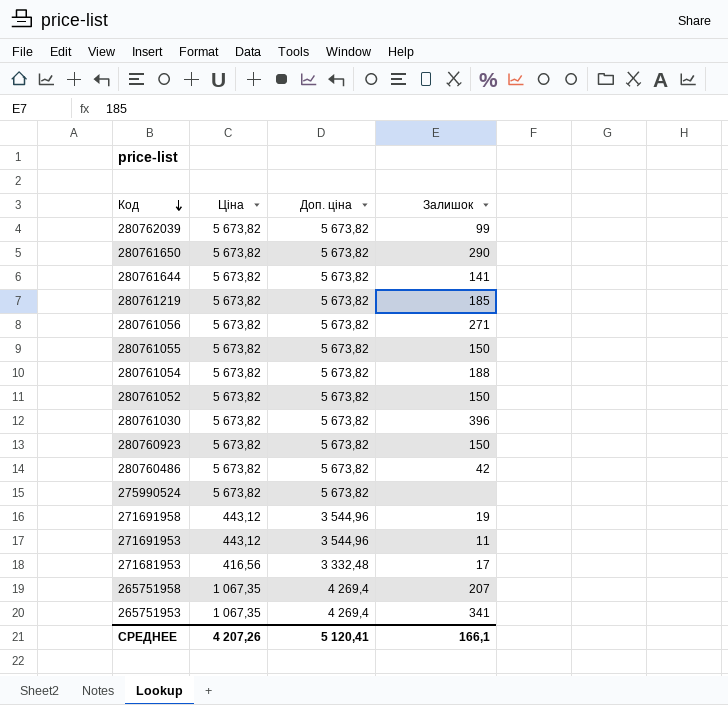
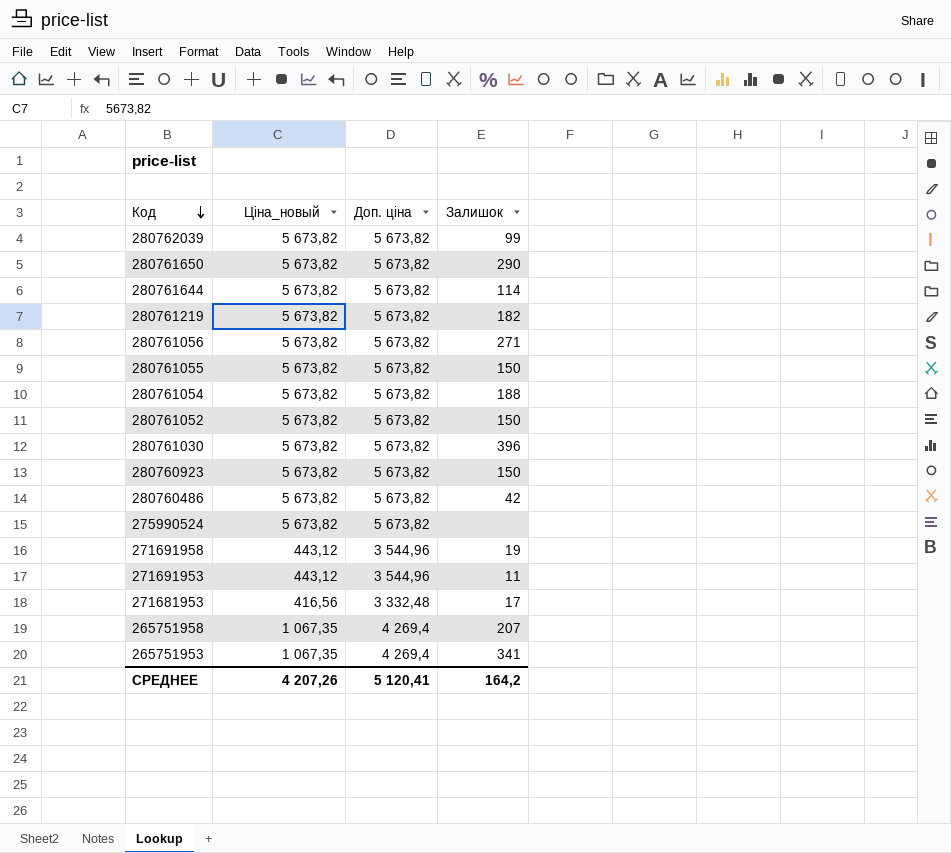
column name: Ціна -> Ціна_новый
280761644 | Залишок: 141 -> 114
280761219 | Залишок: 185 -> 182
СРЕДНЕЕ | Залишок: 166,1 -> 164,2

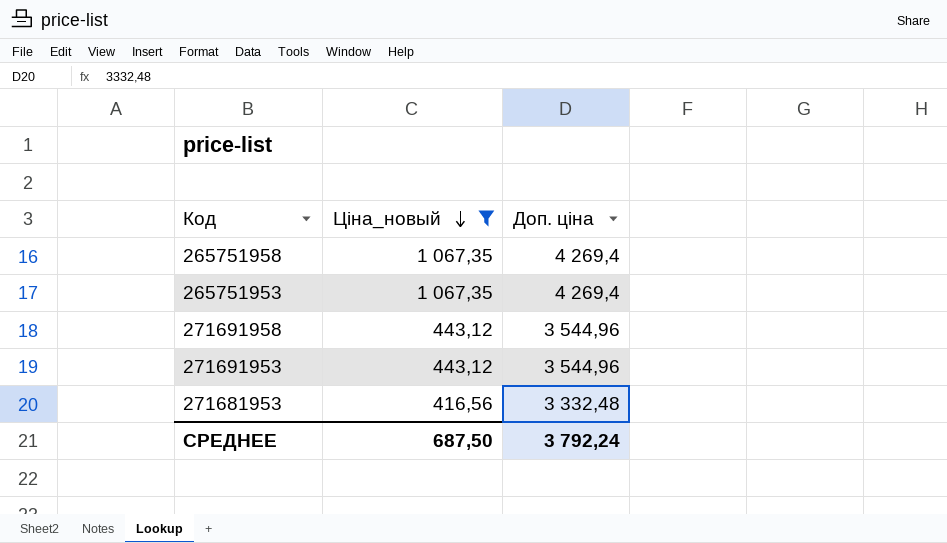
filter: none -> Ціна_новый != 5 673,82
row order: Код descending -> Ціна_новый descending
column Залишок | position: 4 -> none
СРЕДНЕЕ | Ціна_новый: 4 207,26 -> 687,50
СРЕДНЕЕ | Доп. ціна: 5 120,41 -> 3 792,24

